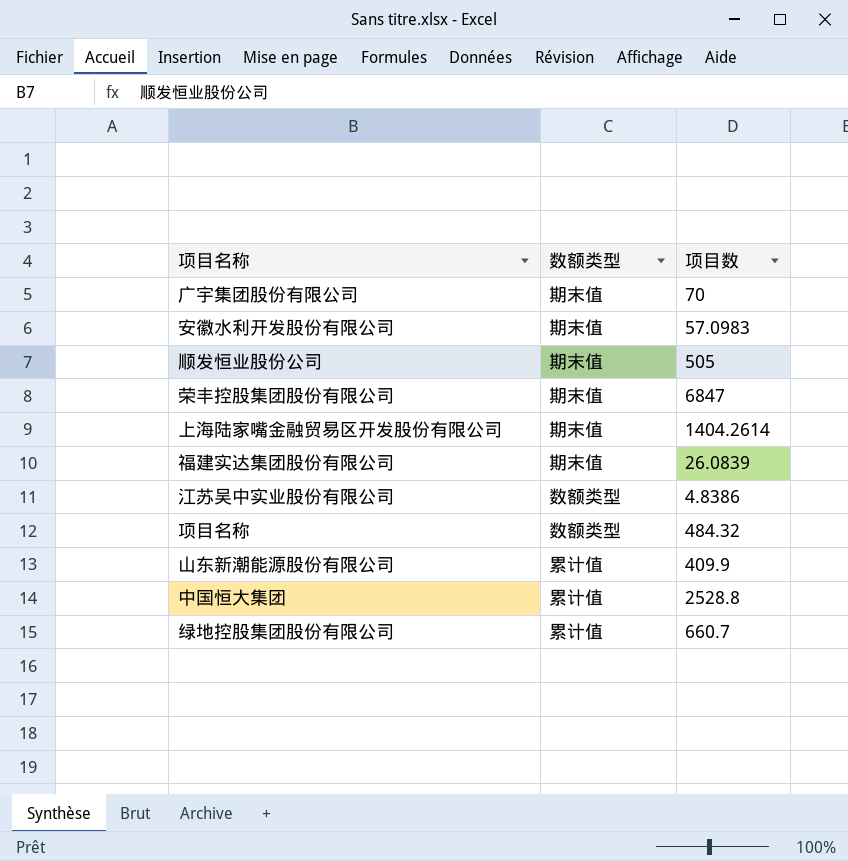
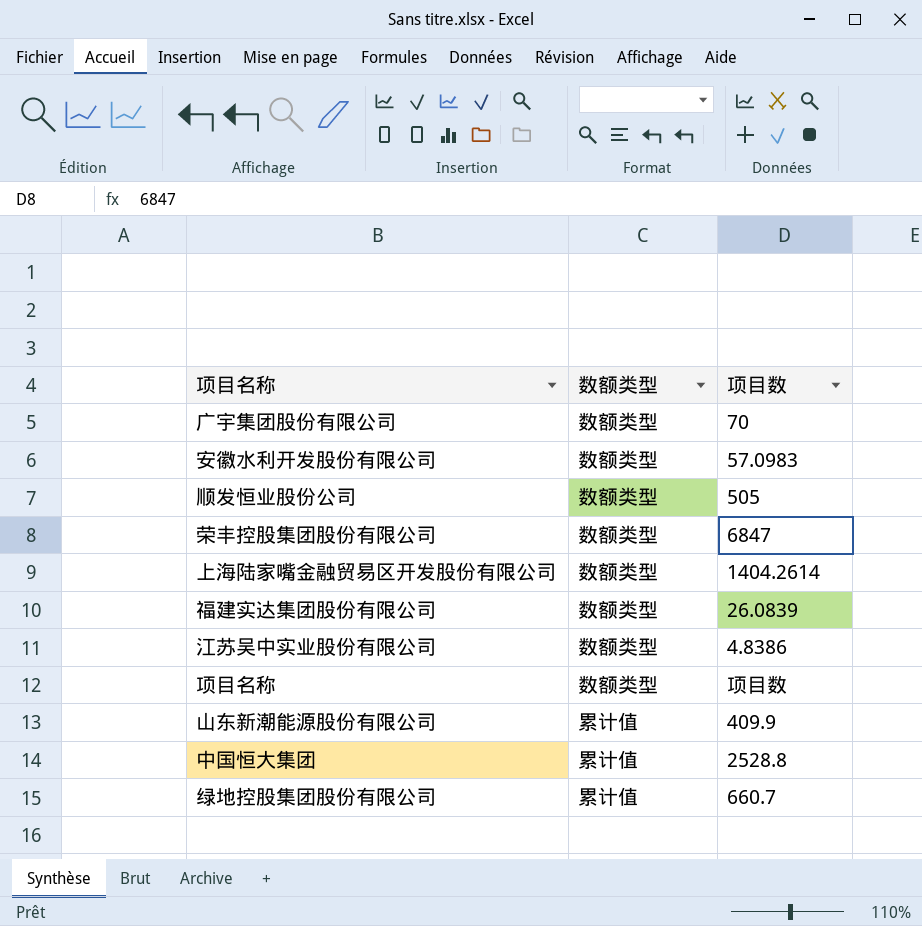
广宇集团股份有限公司 | 数额类型: 期末值 -> 数额类型
安徽水利开发股份有限公司 | 数额类型: 期末值 -> 数额类型
顺发恒业股份公司 | 数额类型: 期末值 -> 数额类型
荣丰控股集团股份有限公司 | 数额类型: 期末值 -> 数额类型
上海陆家嘴金融贸易区开发股份有限公司 | 数额类型: 期末值 -> 数额类型
福建实达集团股份有限公司 | 数额类型: 期末值 -> 数额类型
项目名称 | 项目数: 484.32 -> 项目数

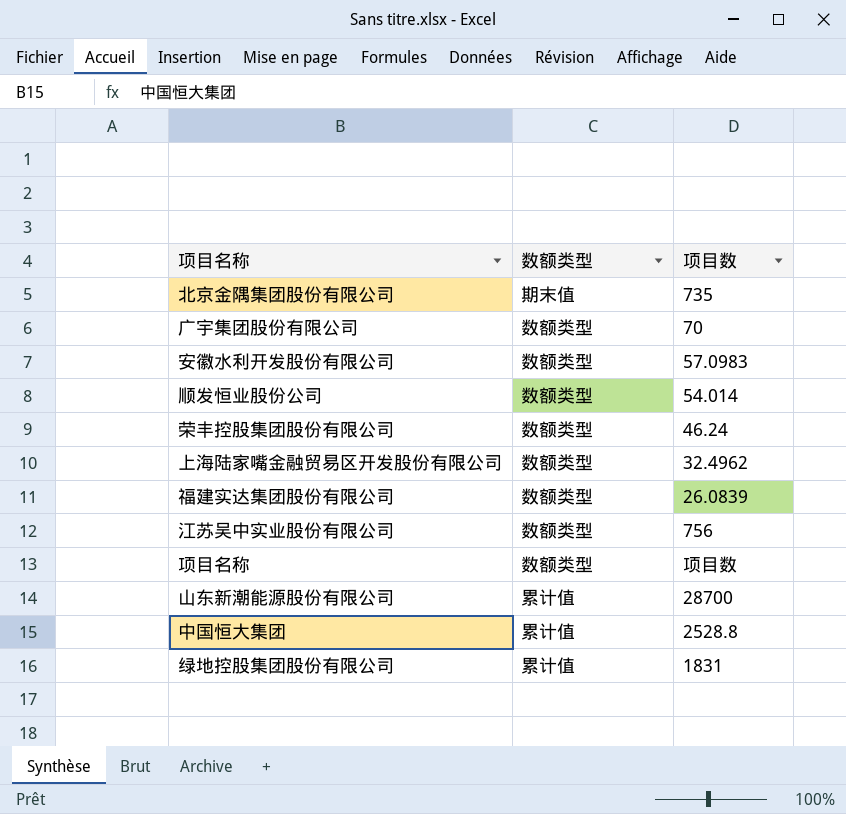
row 北京金隅集团股份有限公司: none -> 期末值 | 735
顺发恒业股份公司 | 项目数: 505 -> 54.014
荣丰控股集团股份有限公司 | 项目数: 6847 -> 46.24
上海陆家嘴金融贸易区开发股份有限公司 | 项目数: 1404.2614 -> 32.4962
江苏吴中实业股份有限公司 | 项目数: 4.8386 -> 756
山东新潮能源股份有限公司 | 项目数: 409.9 -> 28700
绿地控股集团股份有限公司 | 项目数: 660.7 -> 1831

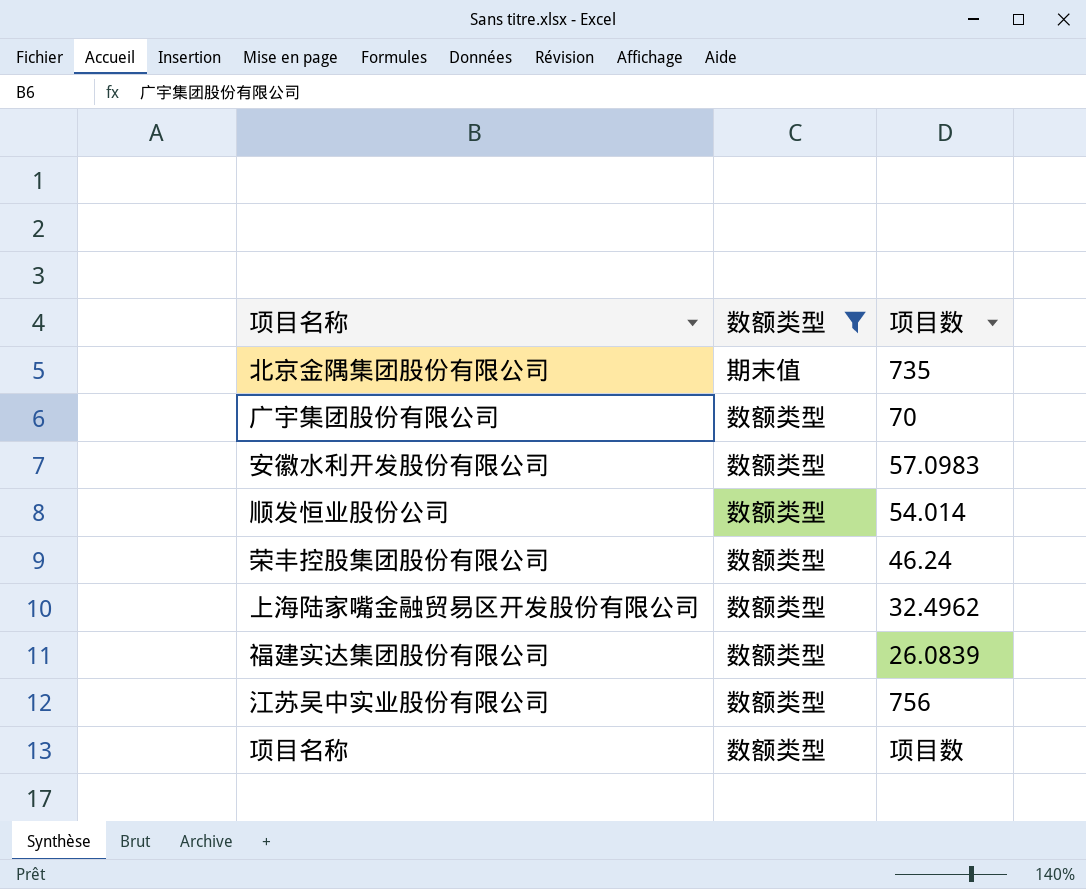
filter: none -> 数额类型 != 累计值

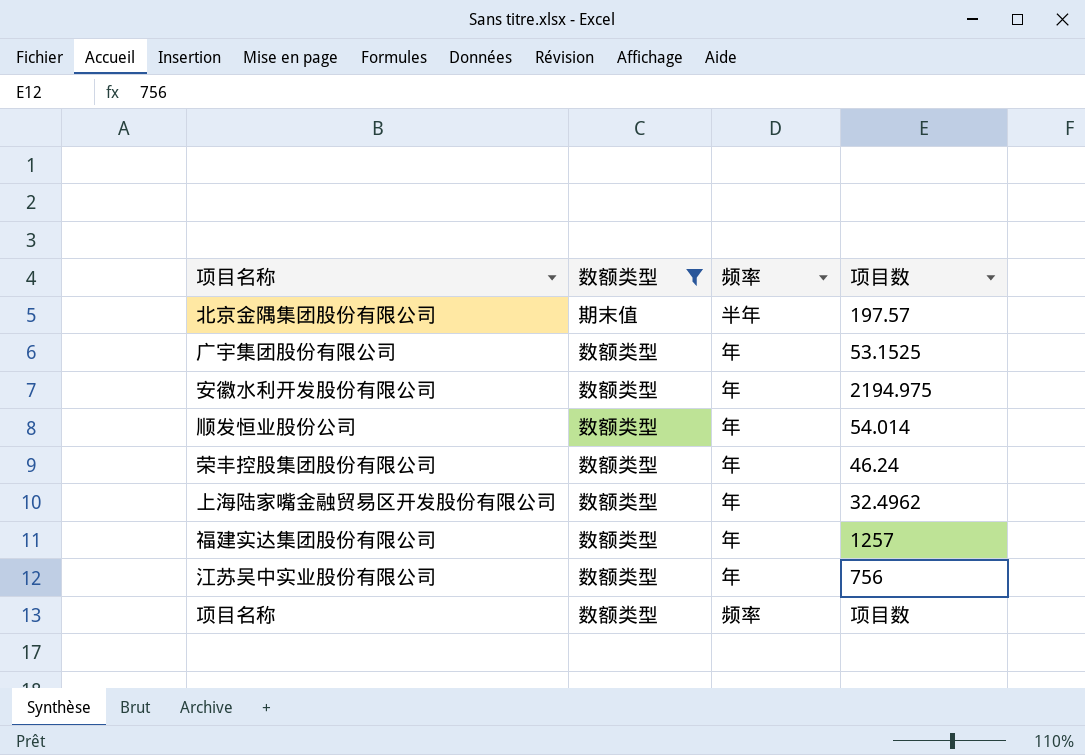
column 频率 | position: none -> 3
北京金隅集团股份有限公司 | 项目数: 735 -> 197.57
广宇集团股份有限公司 | 项目数: 70 -> 53.1525
安徽水利开发股份有限公司 | 项目数: 57.0983 -> 2194.975
福建实达集团股份有限公司 | 项目数: 26.0839 -> 1257

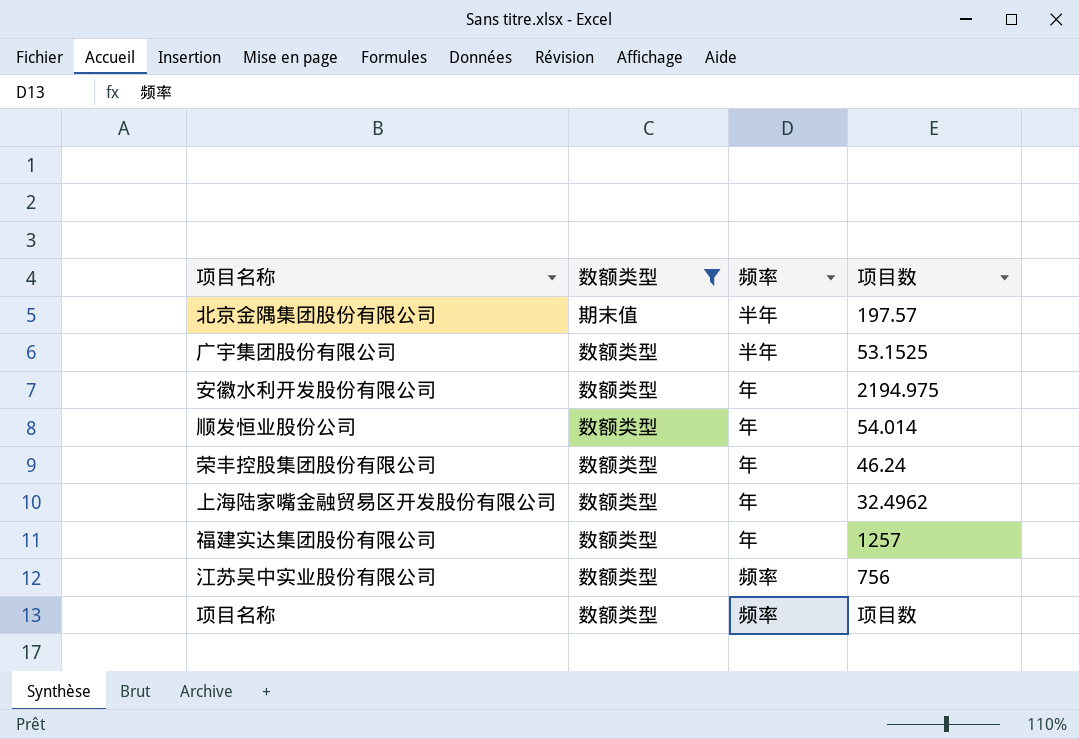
广宇集团股份有限公司 | 频率: 年 -> 半年
江苏吴中实业股份有限公司 | 频率: 年 -> 频率

